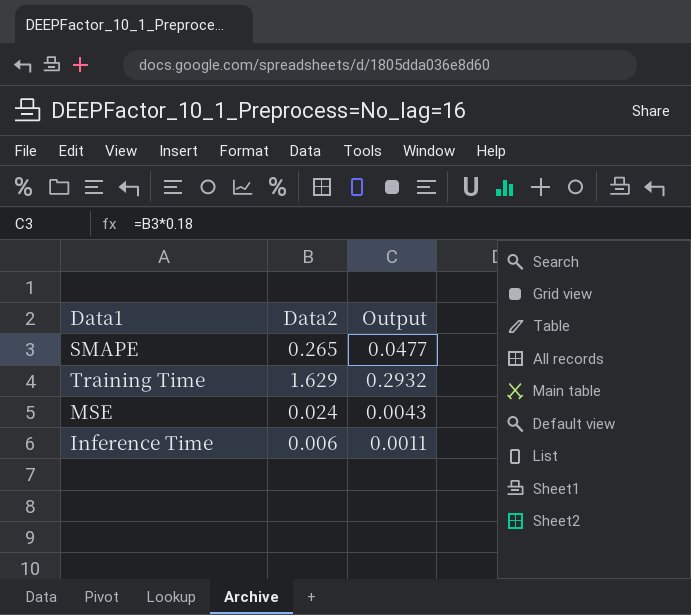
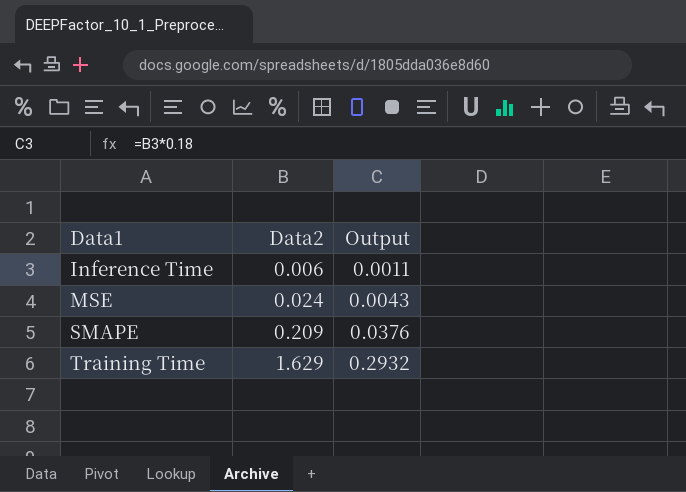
row order: none -> Data1 ascending
SMAPE | Data2: 0.265 -> 0.209
SMAPE | Output: 0.0477 -> 0.0376

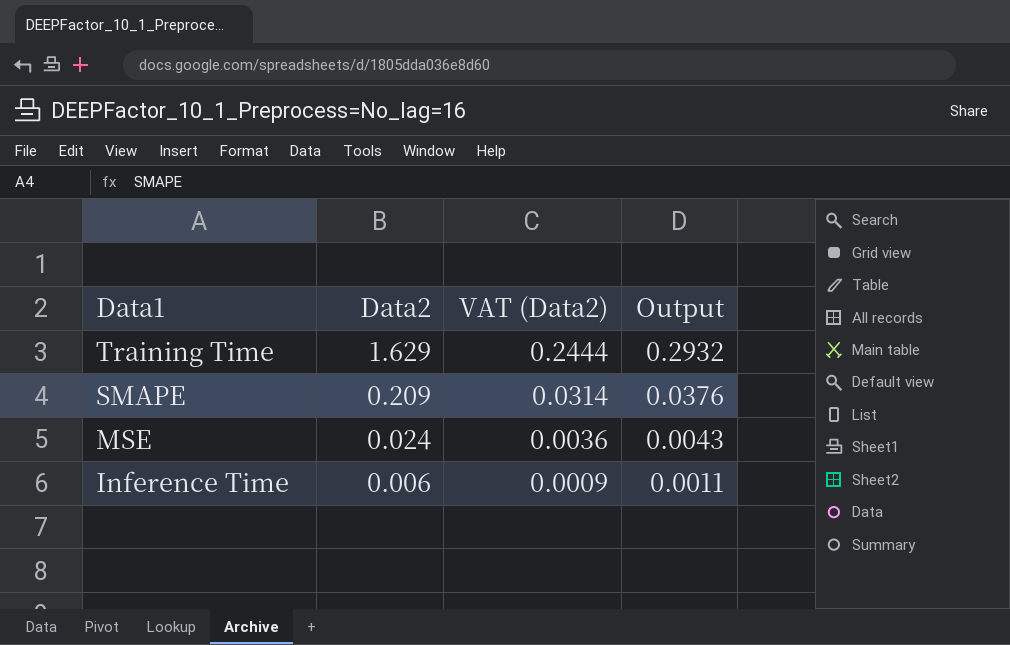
row order: Data1 ascending -> Data1 descending
column VAT (Data2) | formula: none -> [Data2] * 0.15

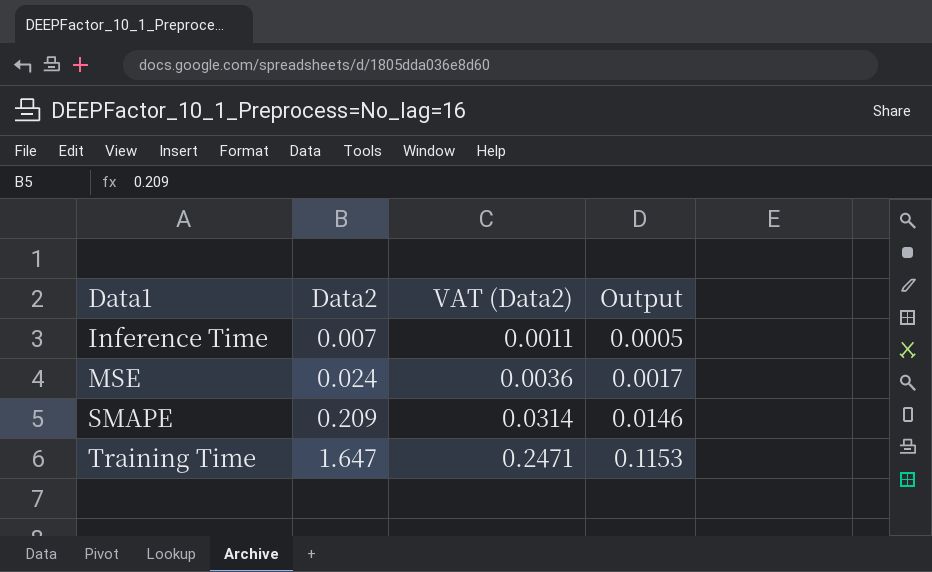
row order: Data1 descending -> Data1 ascending
column Output | formula: [Data2] * 0.18 -> [Data2] * 0.07
Inference Time | Data2: 0.006 -> 0.007
Inference Time | VAT (Data2): 0.0009 -> 0.0011
Training Time | Data2: 1.629 -> 1.647
Training Time | VAT (Data2): 0.2444 -> 0.2471

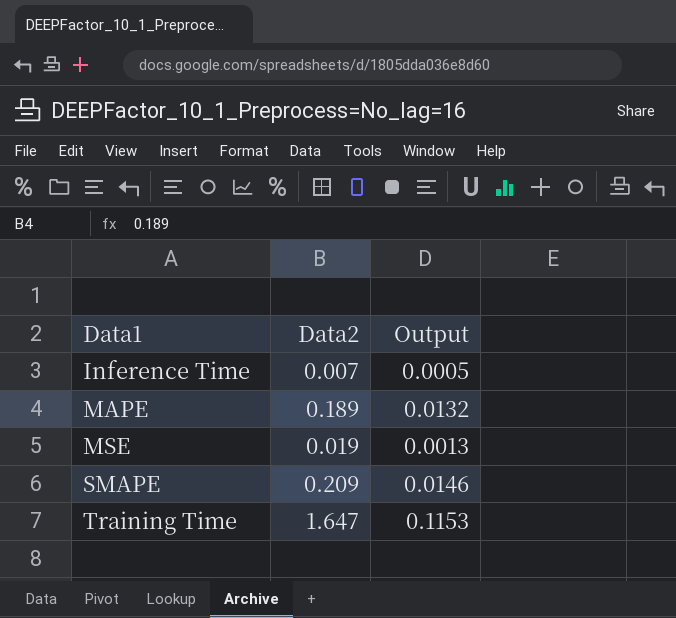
column VAT (Data2) | formula: [Data2] * 0.15 -> none
row MAPE: none -> 0.189 | 0.0132
MSE | Data2: 0.024 -> 0.019
MSE | Output: 0.0017 -> 0.0013

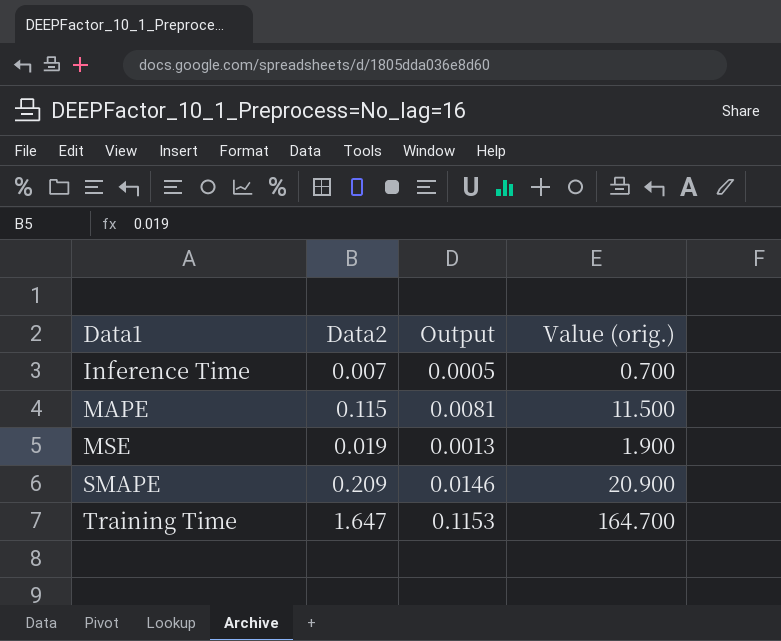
column Value (orig.) | formula: none -> [Data2] * 100
MAPE | Data2: 0.189 -> 0.115
MAPE | Output: 0.0132 -> 0.0081

